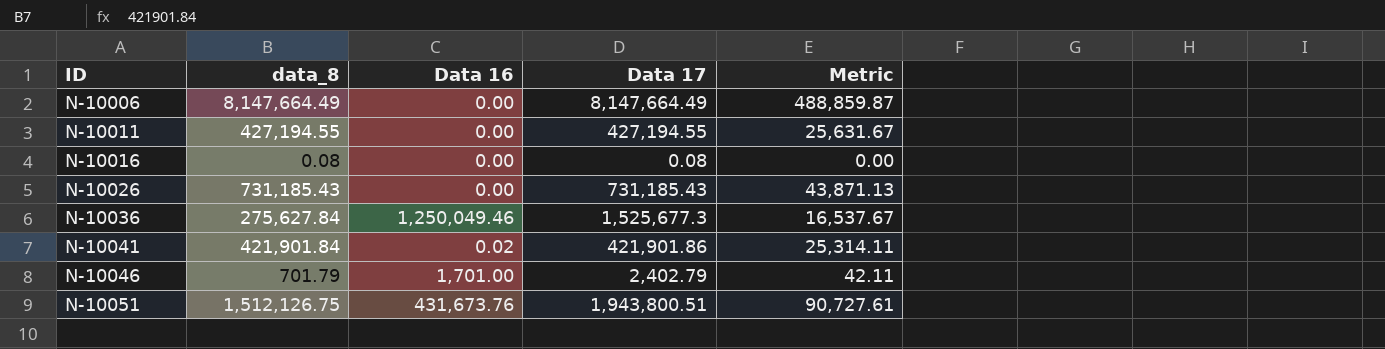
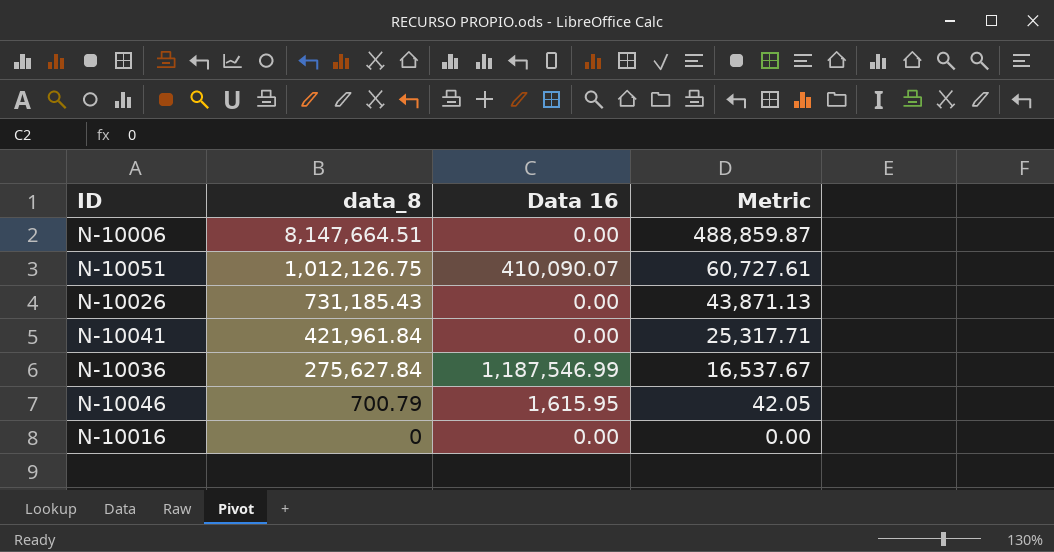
row order: ID ascending -> data_8 descending
column Data 17 | formula: [data_8] + [Data 16] -> none
row N-10011: 427,194.55 | 0.00 | 427,194.55 | 25,631.67 -> none
N-10006 | data_8: 8,147,664.49 -> 8,147,664.51
N-10051 | data_8: 1,512,126.75 -> 1,012,126.75
N-10051 | Data 16: 431,673.76 -> 410,090.07
N-10051 | Metric: 90,727.61 -> 60,727.61
N-10041 | data_8: 421,901.84 -> 421,961.84
N-10041 | Data 16: 0.02 -> 0.00
N-10041 | Metric: 25,314.11 -> 25,317.71
N-10036 | Data 16: 1,250,049.46 -> 1,187,546.99
N-10046 | data_8: 701.79 -> 700.79
N-10046 | Data 16: 1,701.00 -> 1,615.95
N-10046 | Metric: 42.11 -> 42.05
N-10016 | data_8: 0.08 -> 0

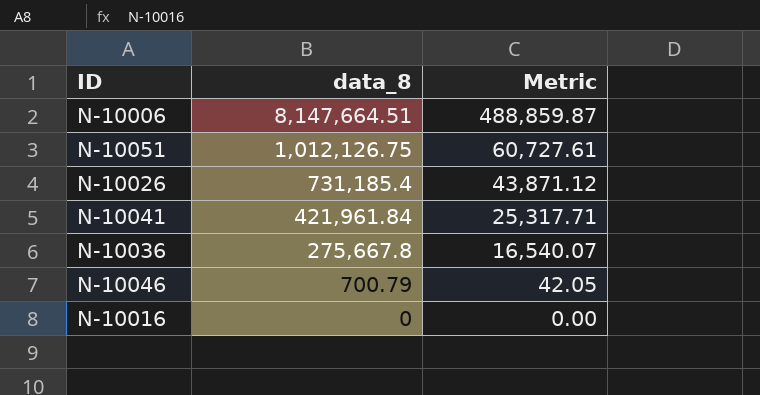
column Data 16 | position: 3 -> none
N-10026 | data_8: 731,185.43 -> 731,185.4
N-10026 | Metric: 43,871.13 -> 43,871.12
N-10036 | data_8: 275,627.84 -> 275,667.8
N-10036 | Metric: 16,537.67 -> 16,540.07

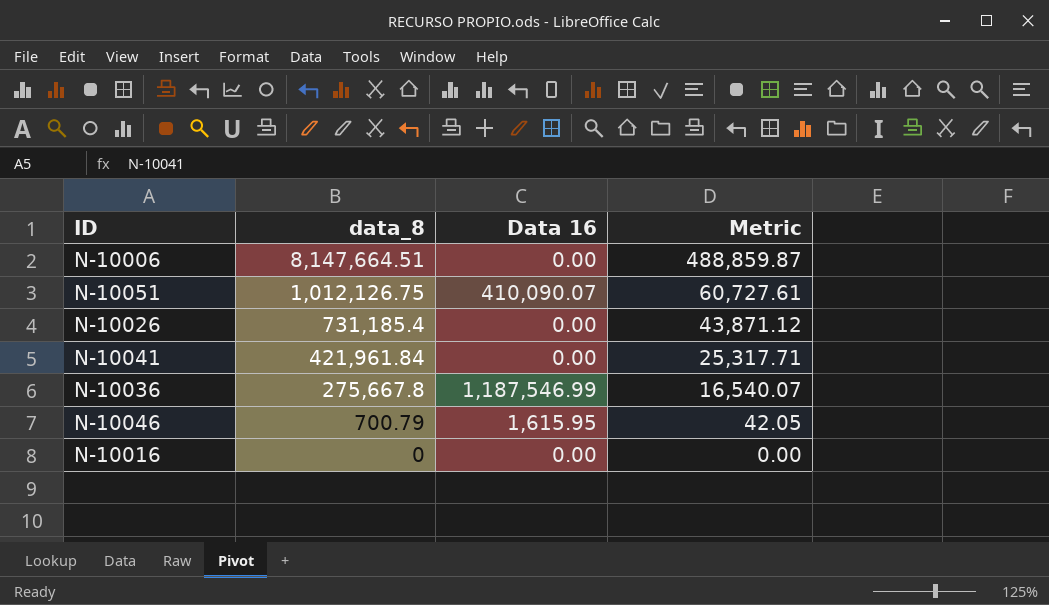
column Data 16 | position: none -> 3

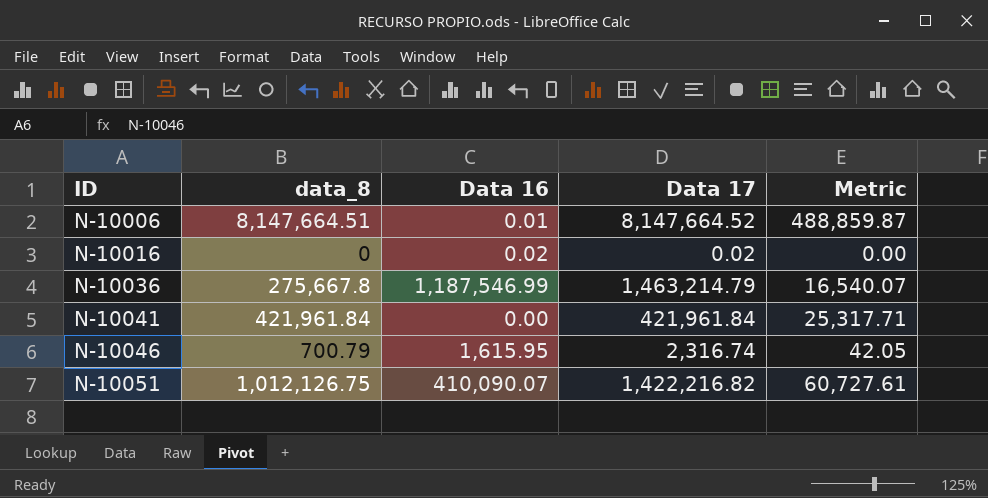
row order: data_8 descending -> ID ascending
column Data 17 | formula: none -> [data_8] + [Data 16]
row N-10026: 731,185.4 | 0.00 | 43,871.12 -> none
N-10006 | Data 16: 0.00 -> 0.01
N-10016 | Data 16: 0.00 -> 0.02

